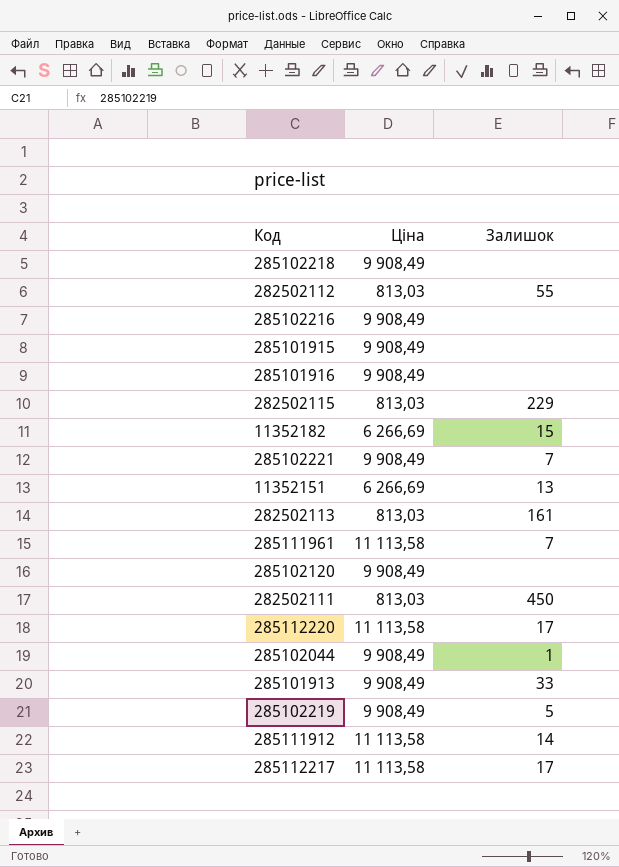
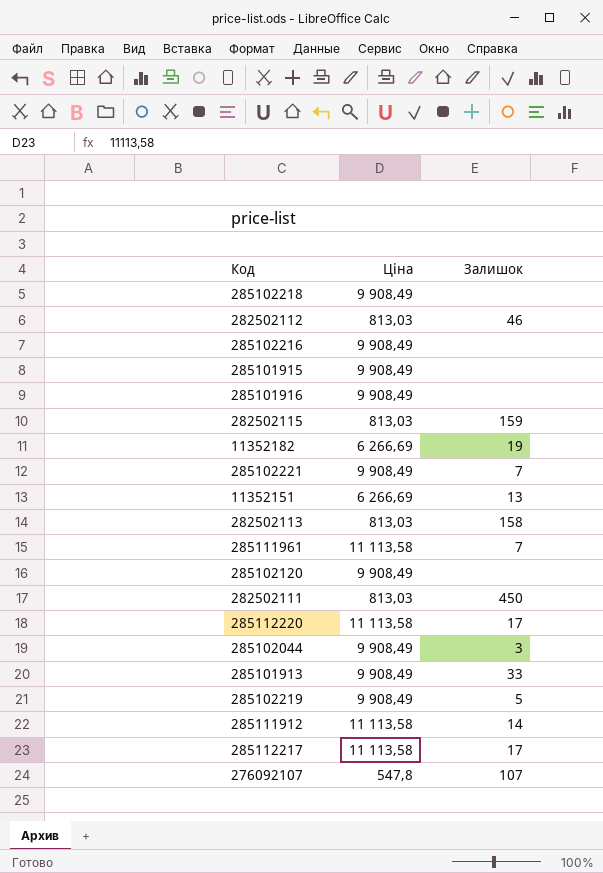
282502112 | Залишок: 55 -> 46
282502115 | Залишок: 229 -> 159
11352182 | Залишок: 15 -> 19
282502113 | Залишок: 161 -> 158
285102044 | Залишок: 1 -> 3
row 276092107: none -> 547,8 | 107

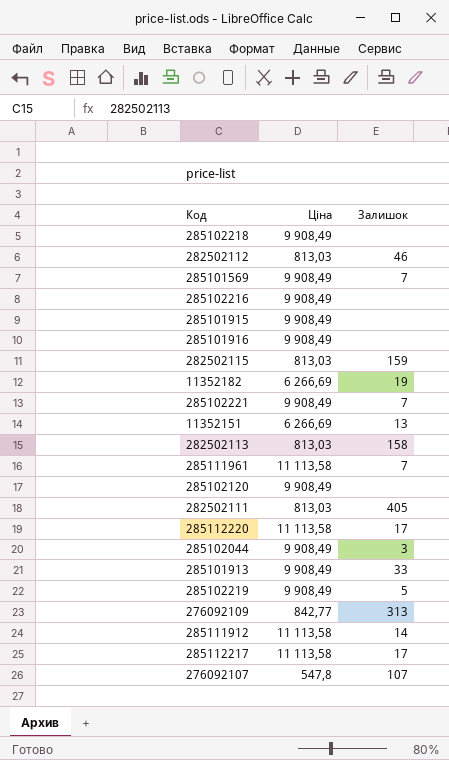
row 285101569: none -> 9 908,49 | 7
282502111 | Залишок: 450 -> 405
row 276092109: none -> 842,77 | 313

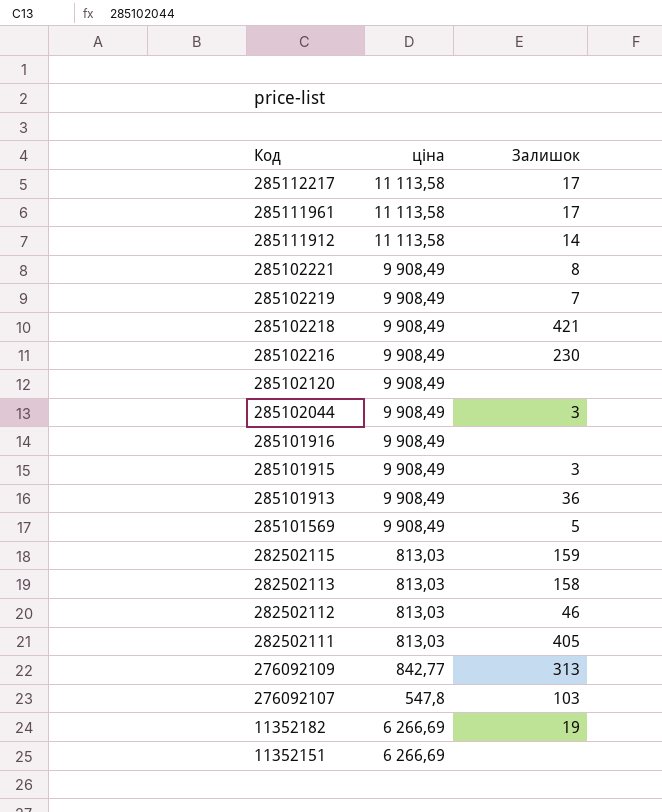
row order: none -> Код descending
column name: Ціна -> ціна
row 285112220: 11 113,58 | 17 -> none
285111961 | Залишок: 7 -> 17
285102221 | Залишок: 7 -> 8
285102219 | Залишок: 5 -> 7
285102218 | Залишок: none -> 421
285102216 | Залишок: none -> 230
285101915 | Залишок: none -> 3
285101913 | Залишок: 33 -> 36
285101569 | Залишок: 7 -> 5
276092107 | Залишок: 107 -> 103
11352151 | Залишок: 13 -> none

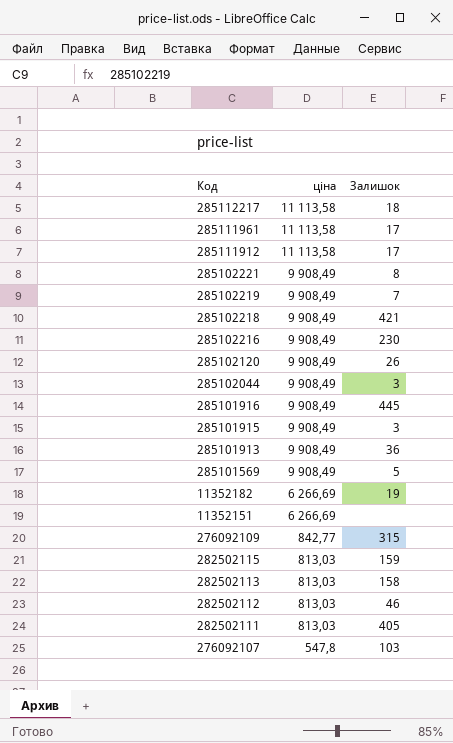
row order: Код descending -> ціна descending
285112217 | Залишок: 17 -> 18
285111912 | Залишок: 14 -> 17
285102120 | Залишок: none -> 26
285101916 | Залишок: none -> 445
276092109 | Залишок: 313 -> 315

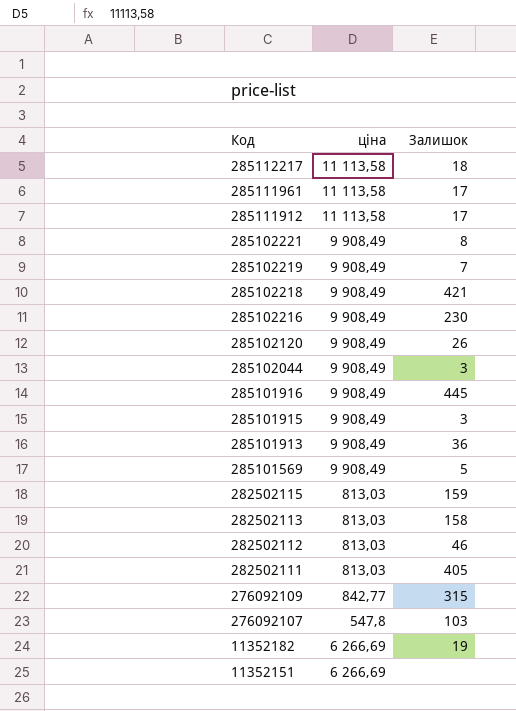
row order: ціна descending -> Код descending

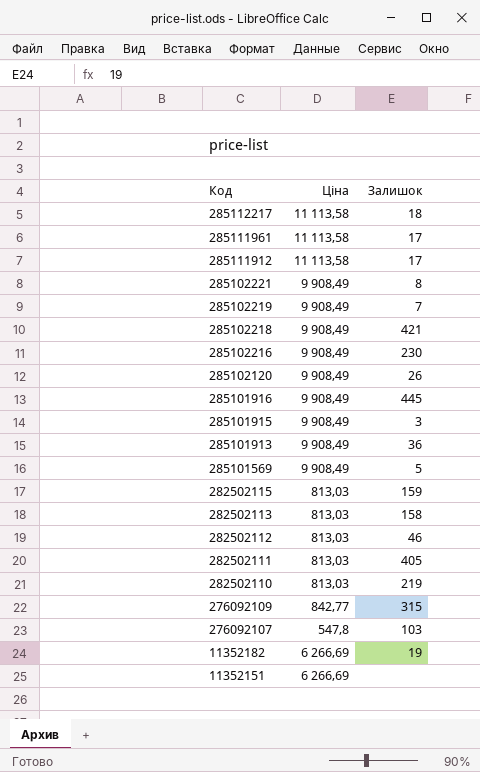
column name: ціна -> Ціна
row 285102044: 9 908,49 | 3 -> none
row 282502110: none -> 813,03 | 219

